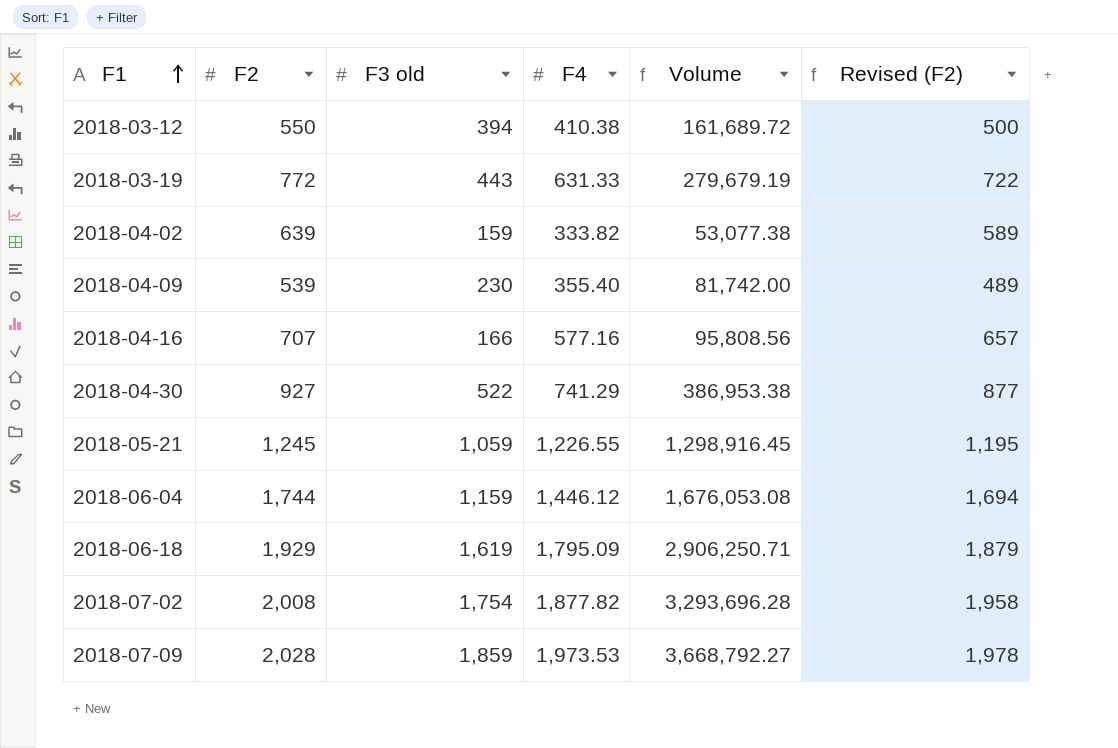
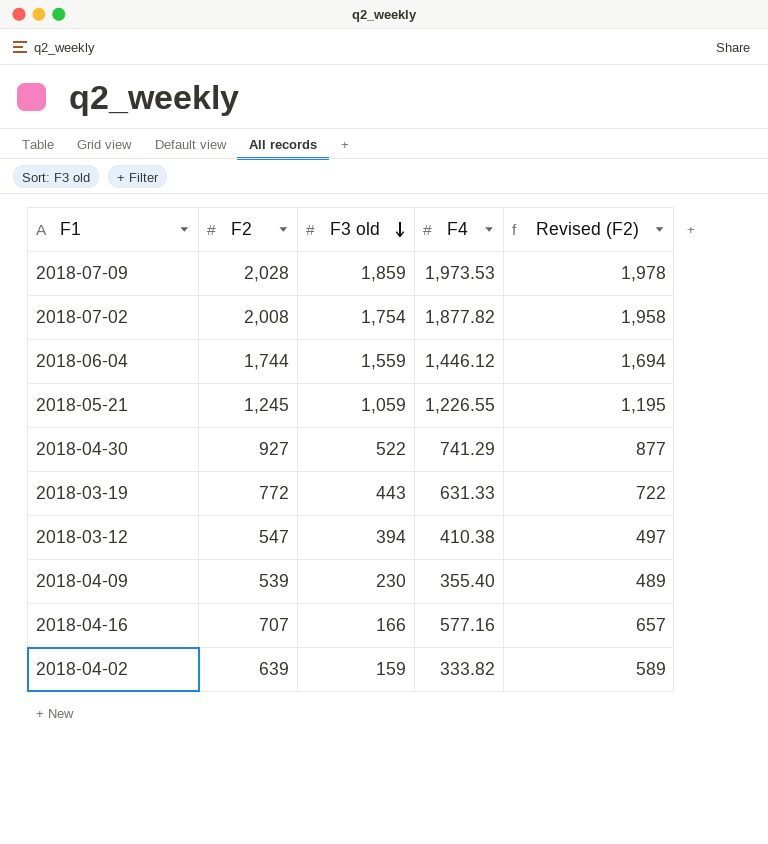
row order: F1 ascending -> F3 old descending
column Volume | formula: [F3 old] * [F4] -> none
row 2018-06-18: 1,929 | 1,619 | 1,795.09 | 2,906,250.71 | 1,879 -> none
2018-06-04 | F3 old: 1,159 -> 1,559
2018-03-12 | F2: 550 -> 547
2018-03-12 | Revised (F2): 500 -> 497

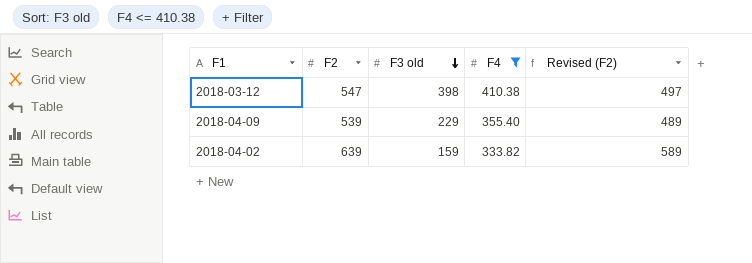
filter: none -> F4 <= 410.38
2018-03-12 | F3 old: 394 -> 398
2018-04-09 | F3 old: 230 -> 229

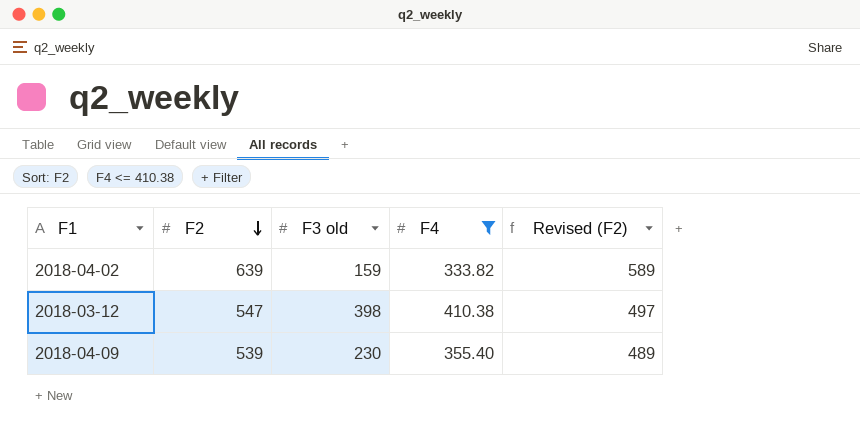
row order: F3 old descending -> F2 descending
2018-04-09 | F3 old: 229 -> 230

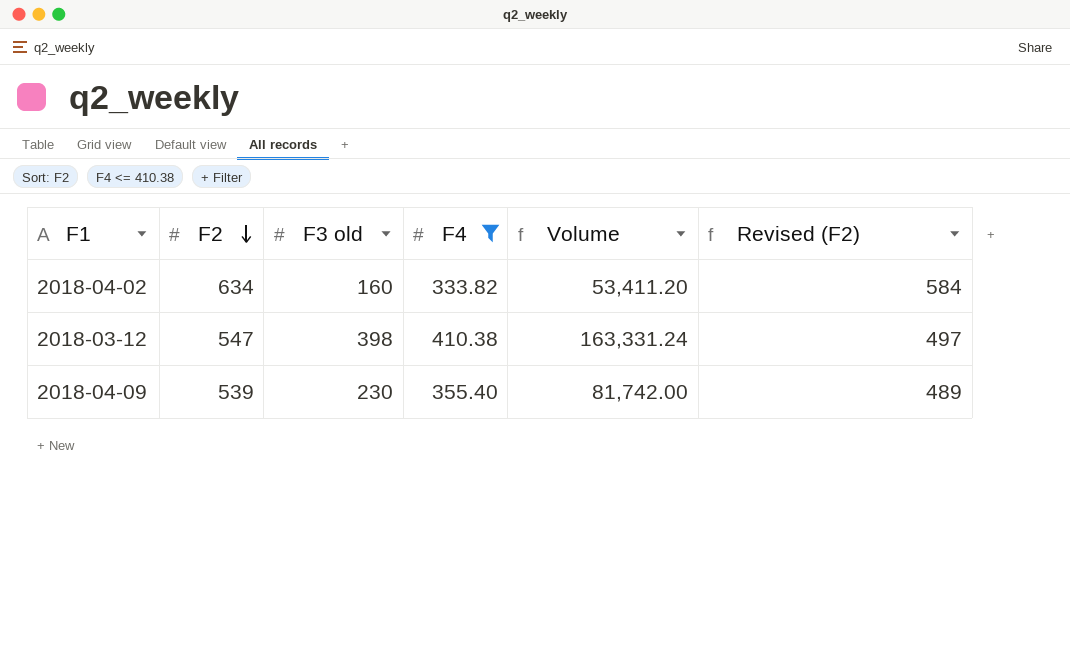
column Volume | formula: none -> [F3 old] * [F4]
2018-04-02 | F2: 639 -> 634
2018-04-02 | F3 old: 159 -> 160
2018-04-02 | Revised (F2): 589 -> 584

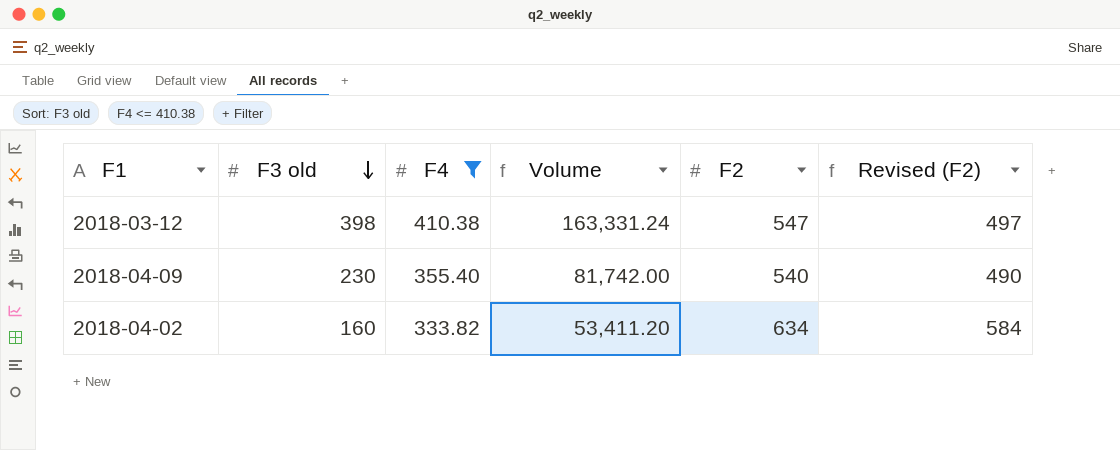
row order: F2 descending -> F3 old descending
column F2 | position: 2 -> 5
2018-04-09 | F2: 539 -> 540
2018-04-09 | Revised (F2): 489 -> 490

